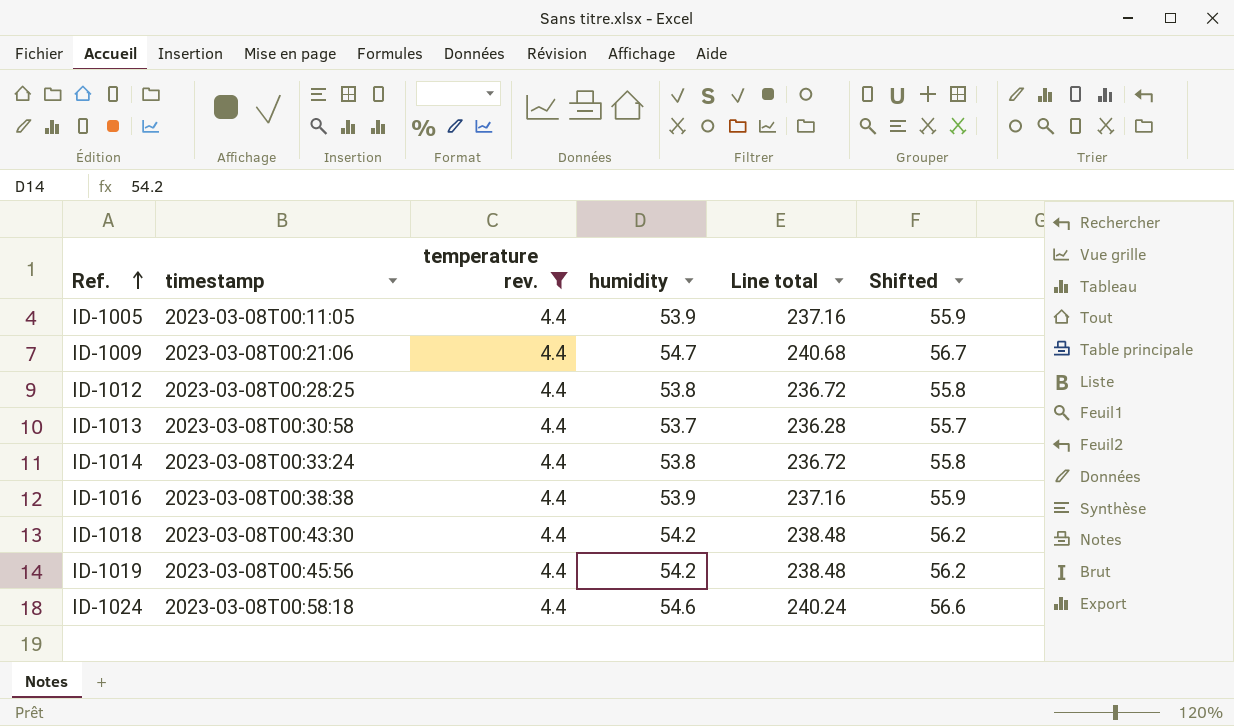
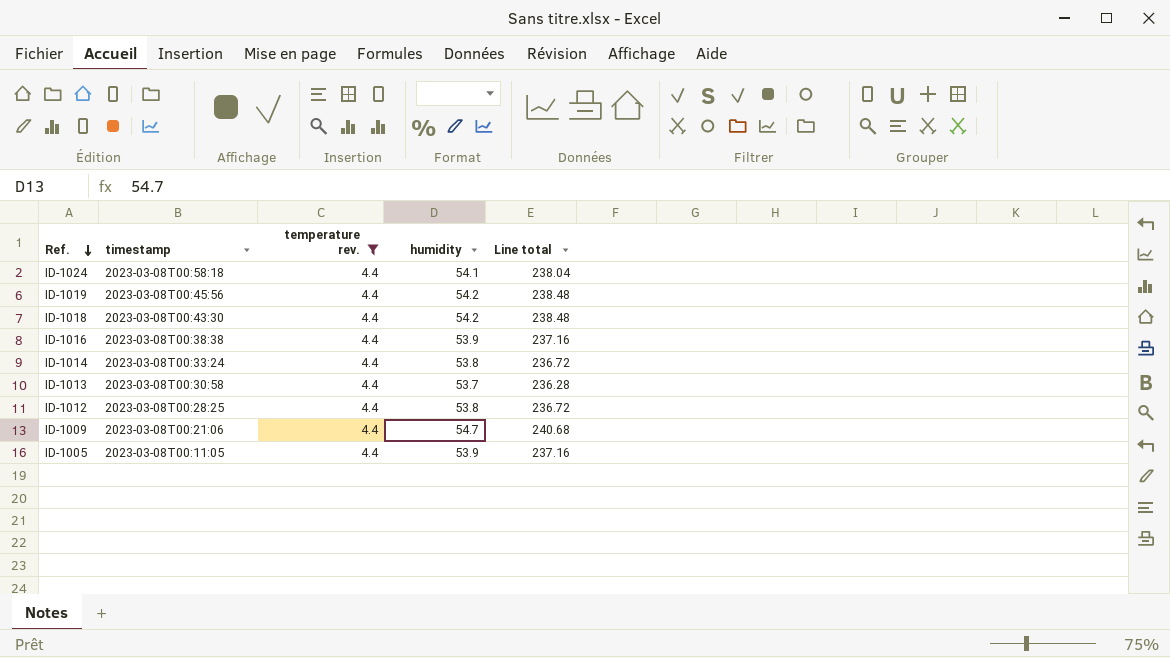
row order: Ref. ascending -> Ref. descending
column Shifted | formula: [humidity] + 2 -> none
ID-1024 | humidity: 54.6 -> 54.1
ID-1024 | Line total: 240.24 -> 238.04

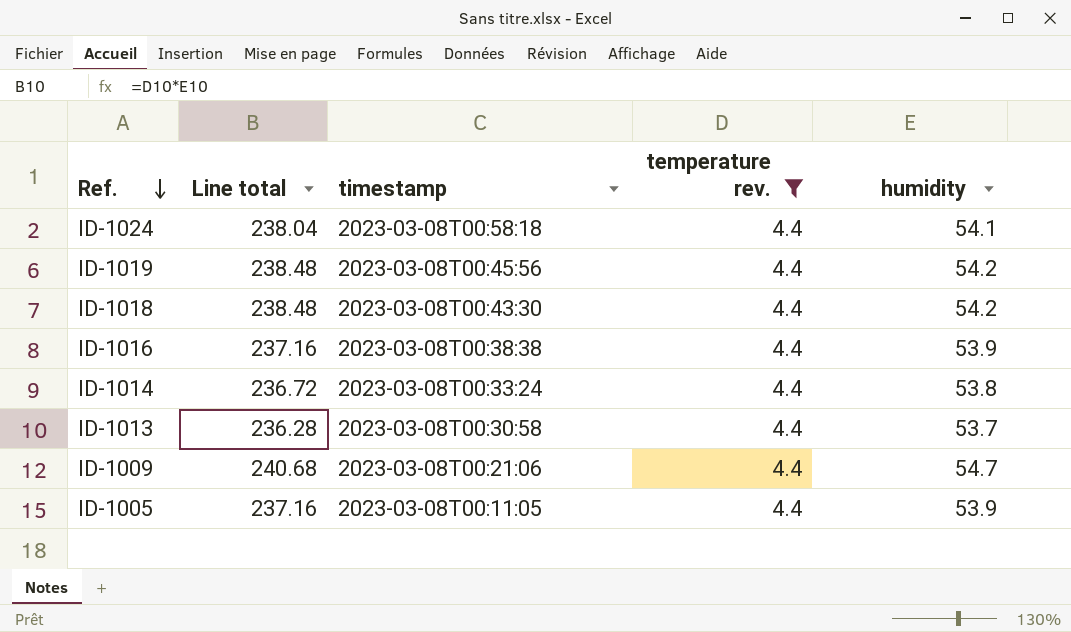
column Line total | position: 5 -> 2
row ID-1012: 2023-03-08T00:28:25 | 4.4 | 53.8 | 236.72 -> none

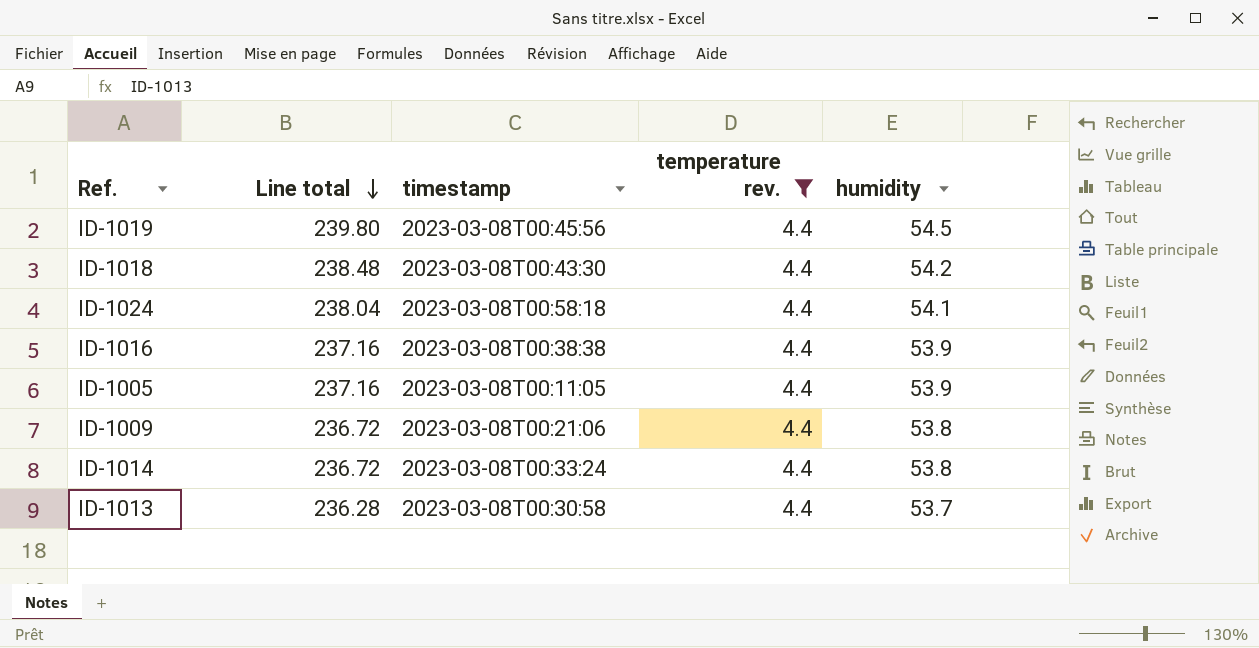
row order: Ref. descending -> Line total descending
ID-1019 | Line total: 238.48 -> 239.80
ID-1019 | humidity: 54.2 -> 54.5
ID-1009 | Line total: 240.68 -> 236.72
ID-1009 | humidity: 54.7 -> 53.8

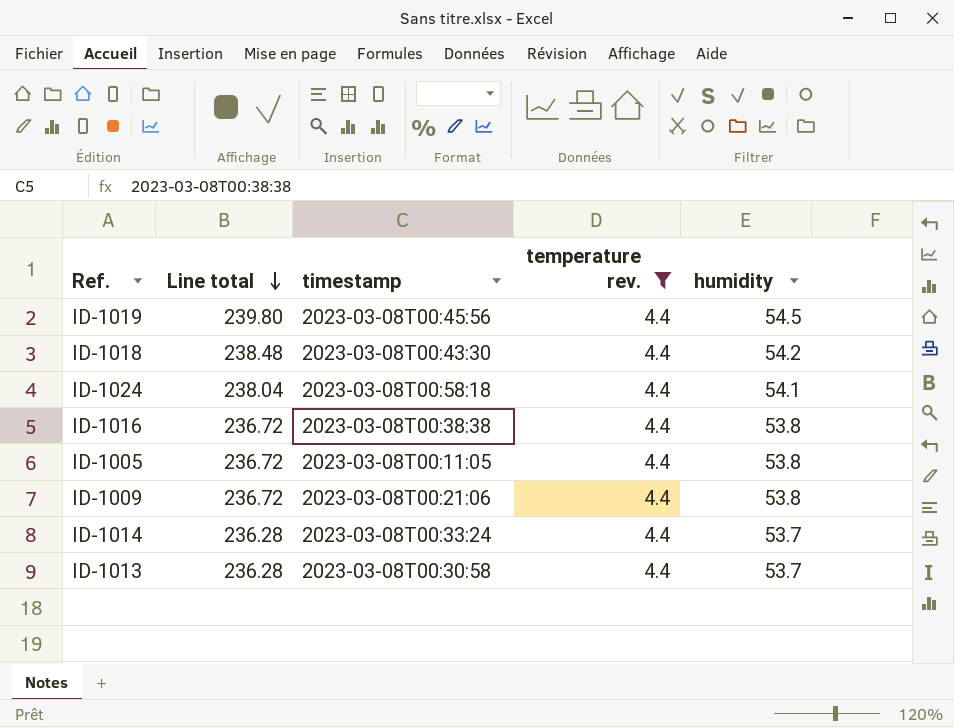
ID-1016 | Line total: 237.16 -> 236.72
ID-1016 | humidity: 53.9 -> 53.8
ID-1005 | Line total: 237.16 -> 236.72
ID-1005 | humidity: 53.9 -> 53.8
ID-1014 | Line total: 236.72 -> 236.28
ID-1014 | humidity: 53.8 -> 53.7

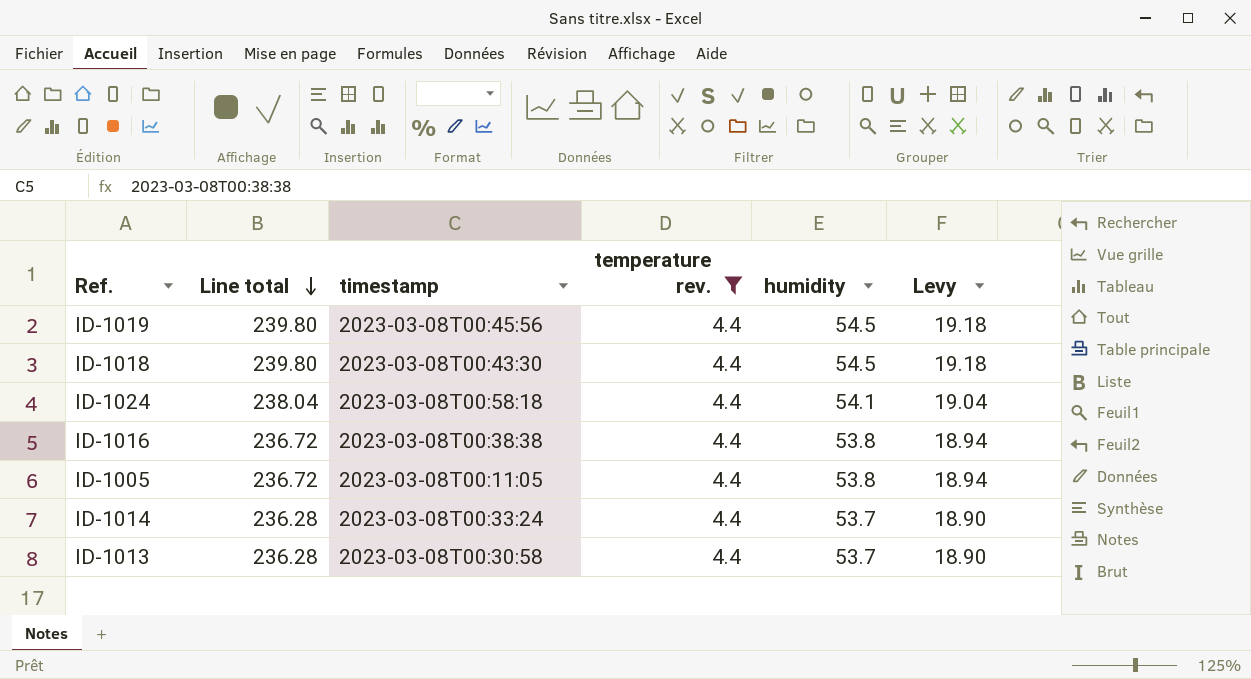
column Levy | formula: none -> [Line total] * 0.08
row ID-1009: 236.72 | 2023-03-08T00:21:06 | 4.4 | 53.8 -> none
ID-1018 | Line total: 238.48 -> 239.80
ID-1018 | humidity: 54.2 -> 54.5

